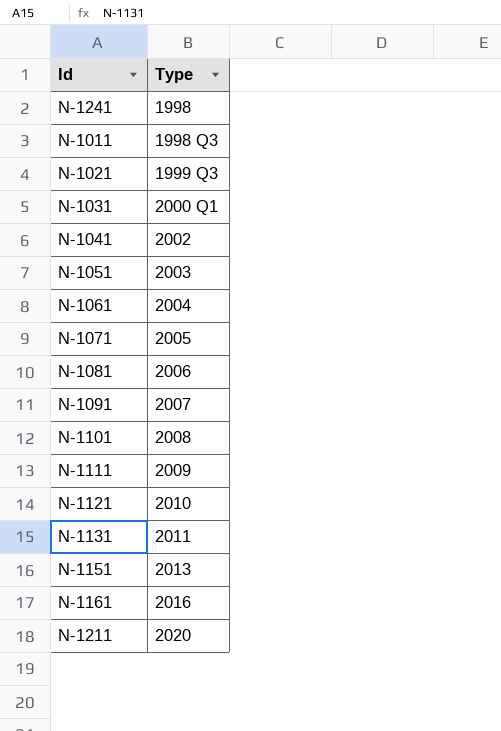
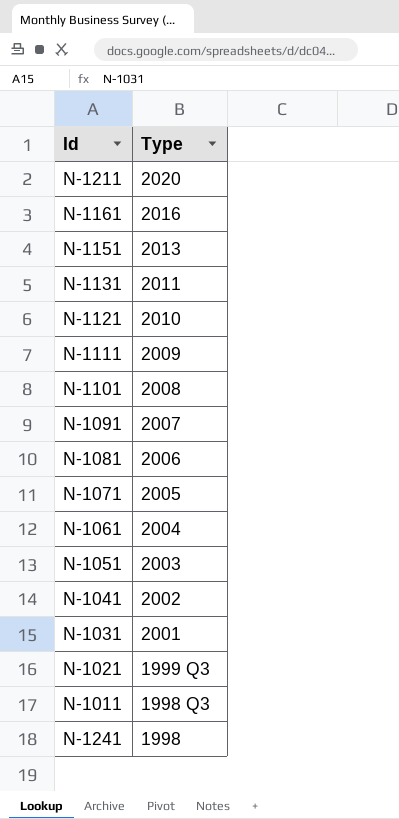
row order: Type ascending -> Type descending
N-1031 | Type: 2000 Q1 -> 2001

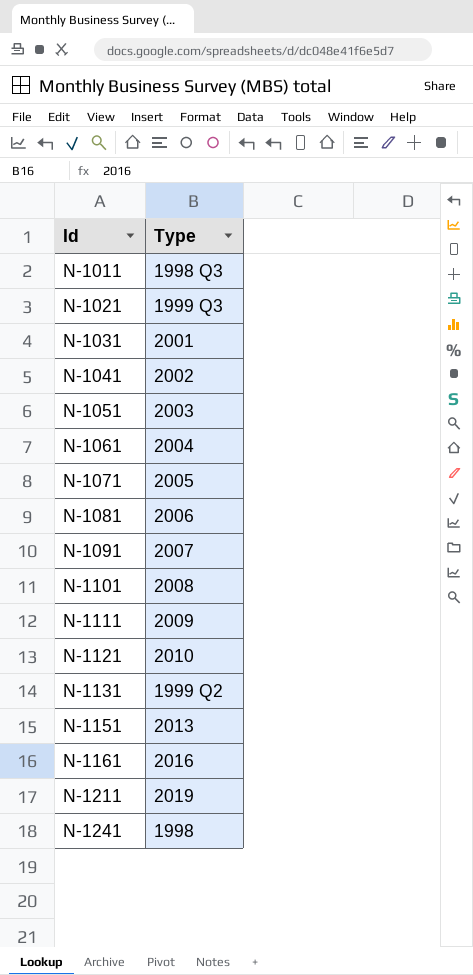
row order: Type descending -> Id ascending
N-1131 | Type: 2011 -> 1999 Q2
N-1211 | Type: 2020 -> 2019

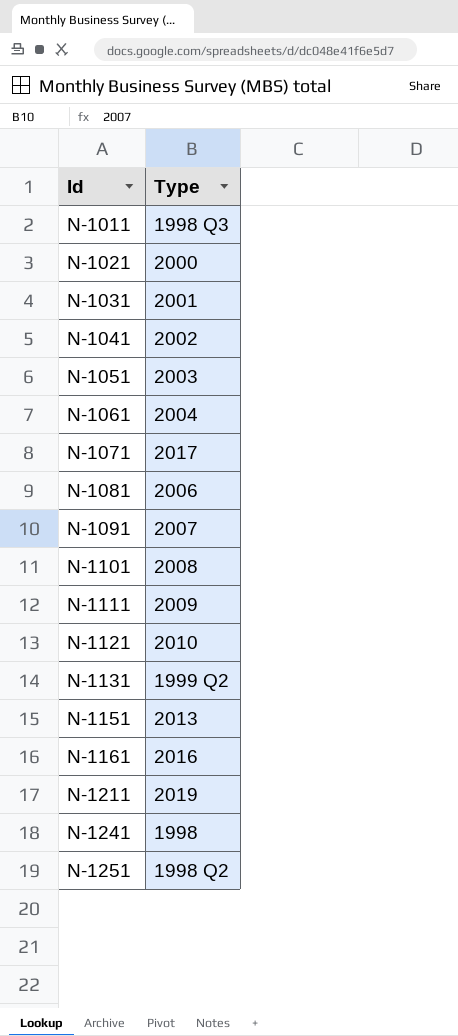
N-1021 | Type: 1999 Q3 -> 2000
N-1071 | Type: 2005 -> 2017
row N-1251: none -> 1998 Q2

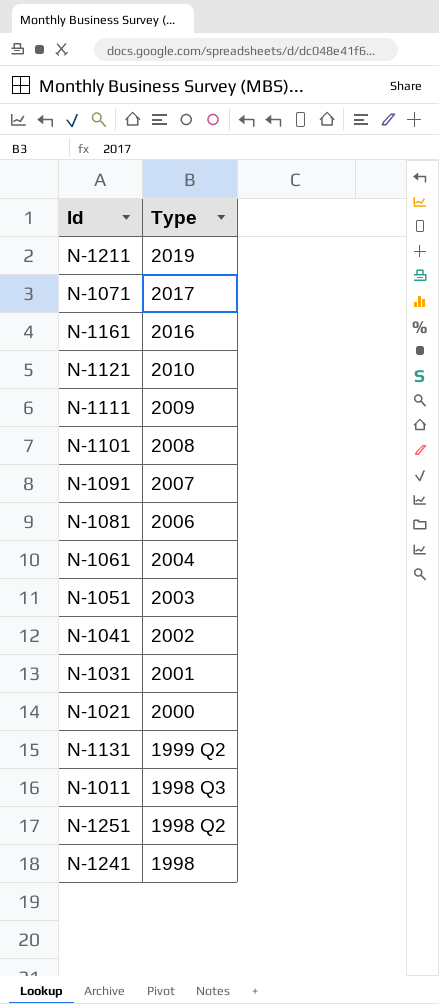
row order: Id ascending -> Type descending
row N-1151: 2013 -> none

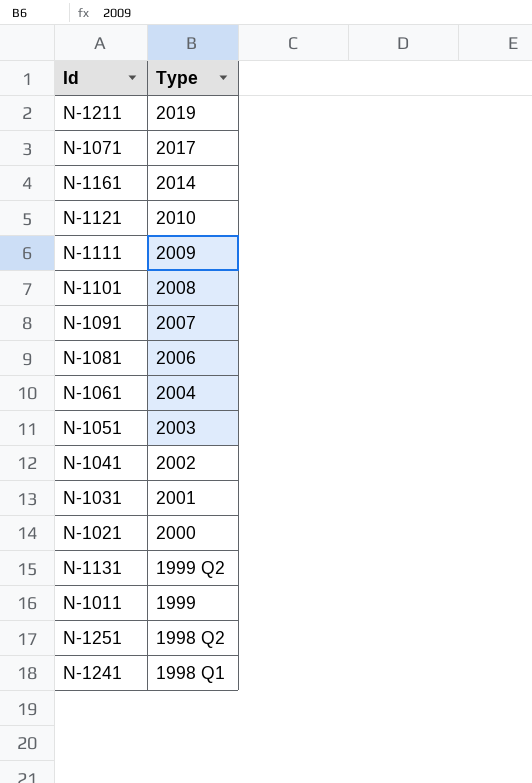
N-1161 | Type: 2016 -> 2014
N-1011 | Type: 1998 Q3 -> 1999
N-1241 | Type: 1998 -> 1998 Q1

